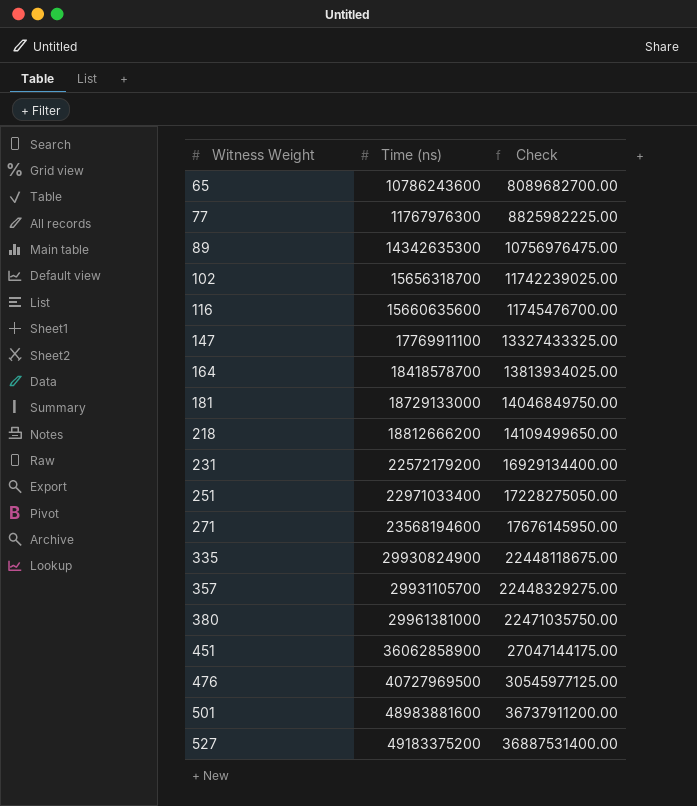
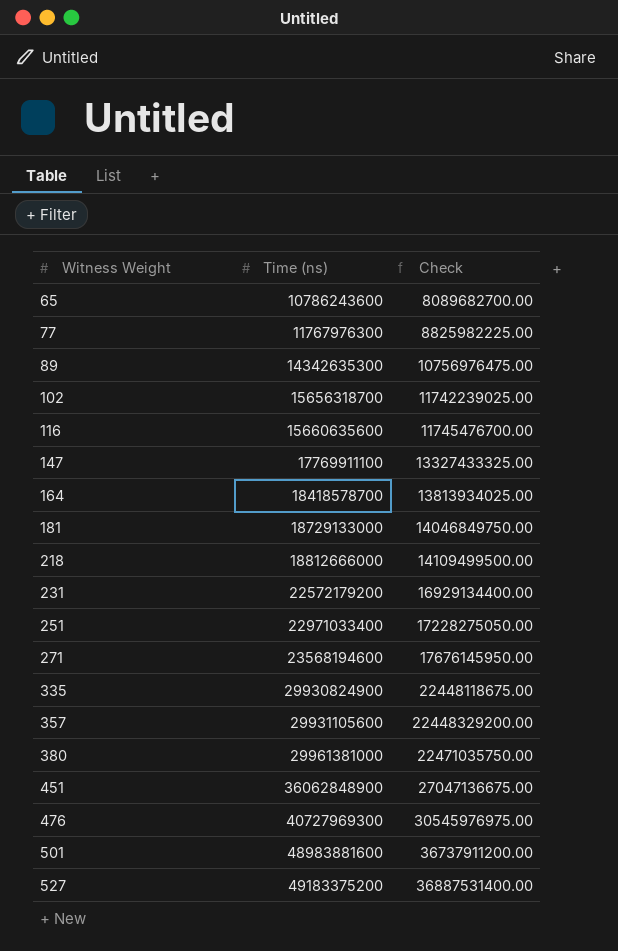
218 | Time (ns): 18812666200 -> 18812666000
218 | Check: 14109499650.00 -> 14109499500.00
357 | Time (ns): 29931105700 -> 29931105600
357 | Check: 22448329275.00 -> 22448329200.00
451 | Time (ns): 36062858900 -> 36062848900
451 | Check: 27047144175.00 -> 27047136675.00
476 | Time (ns): 40727969500 -> 40727969300
476 | Check: 30545977125.00 -> 30545976975.00

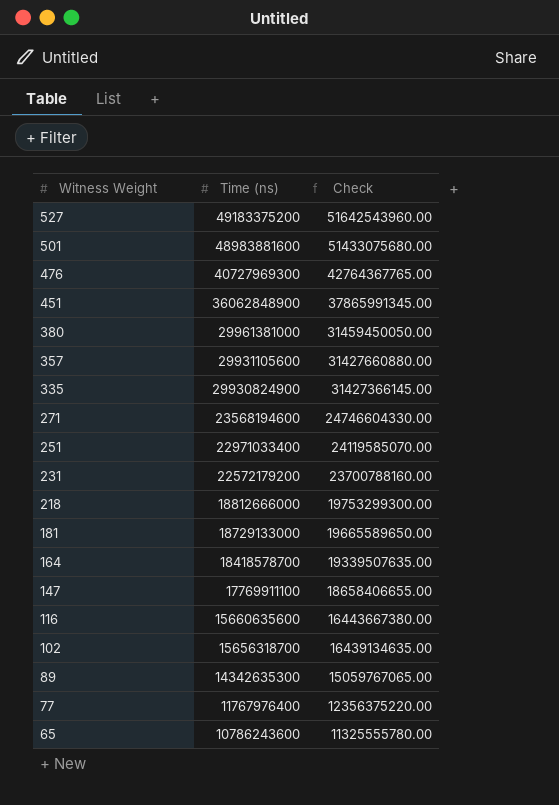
row order: Witness Weight ascending -> Witness Weight descending
column Check | formula: [Time (ns)] * 0.75 -> [Time (ns)] * 1.05
77 | Time (ns): 11767976300 -> 11767976400

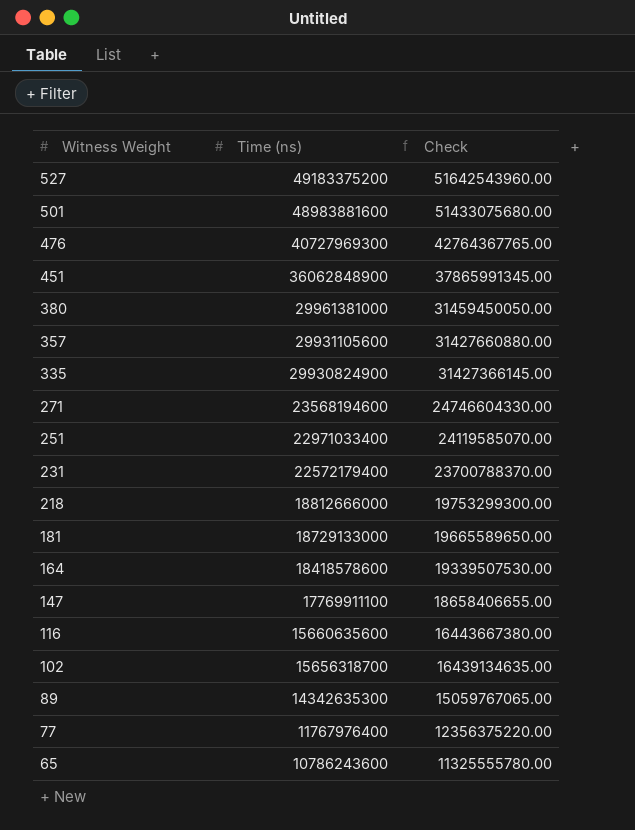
231 | Time (ns): 22572179200 -> 22572179400
231 | Check: 23700788160.00 -> 23700788370.00
164 | Time (ns): 18418578700 -> 18418578600
164 | Check: 19339507635.00 -> 19339507530.00

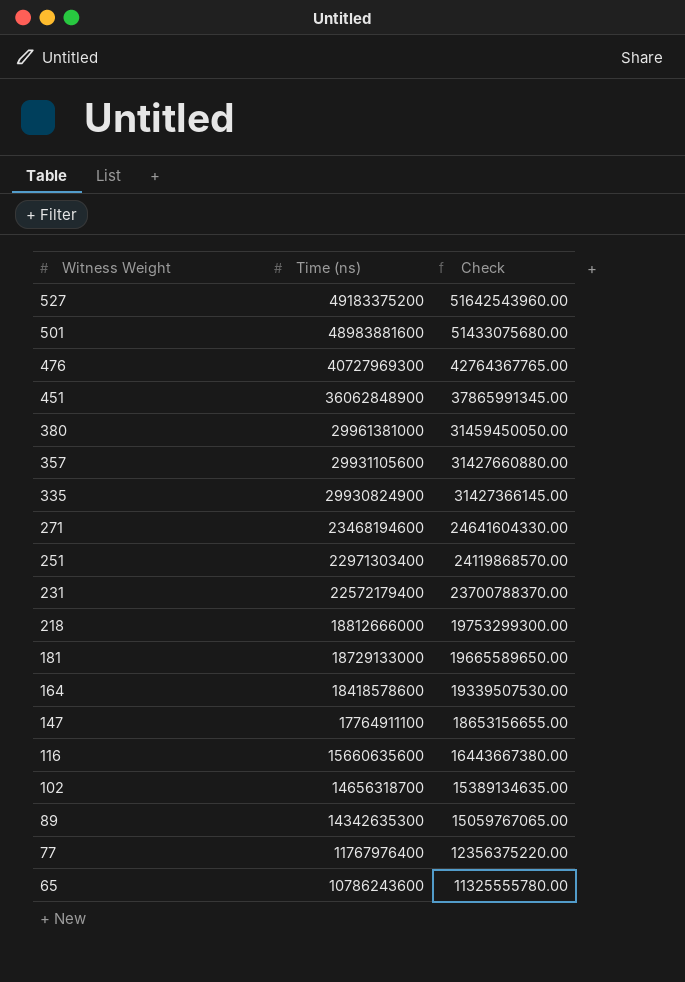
271 | Time (ns): 23568194600 -> 23468194600
271 | Check: 24746604330.00 -> 24641604330.00
251 | Time (ns): 22971033400 -> 22971303400
251 | Check: 24119585070.00 -> 24119868570.00
147 | Time (ns): 17769911100 -> 17764911100
147 | Check: 18658406655.00 -> 18653156655.00
102 | Time (ns): 15656318700 -> 14656318700
102 | Check: 16439134635.00 -> 15389134635.00

